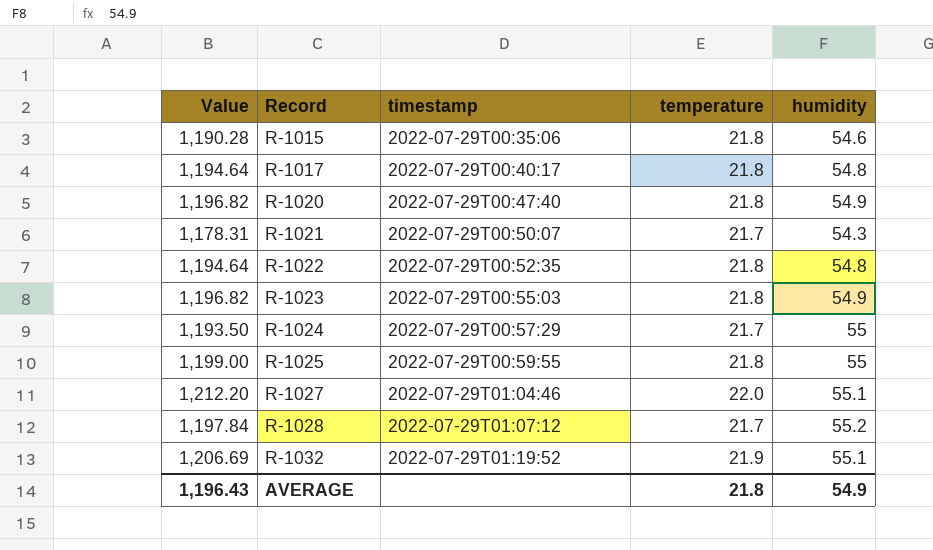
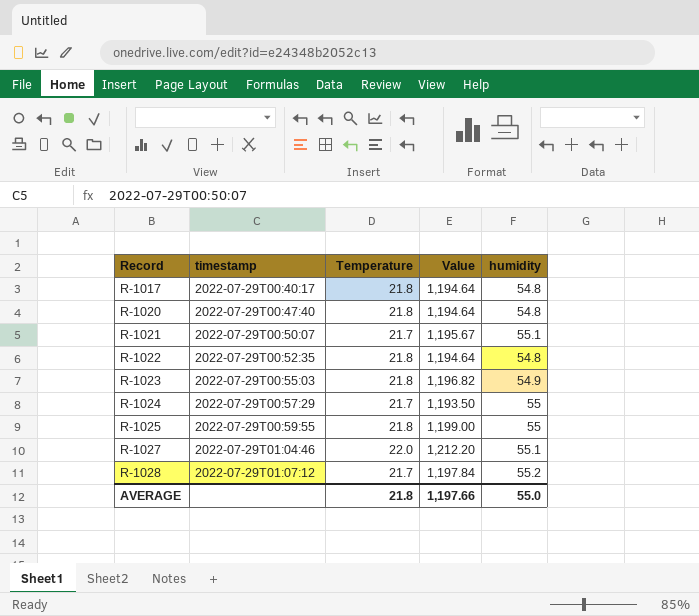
column name: temperature -> Temperature
column Value | position: 1 -> 4
row R-1015: 1,190.28 | 2022-07-29T00:35:06 | 21.8 | 54.6 -> none
row R-1032: 1,206.69 | 2022-07-29T01:19:52 | 21.9 | 55.1 -> none
R-1020 | Value: 1,196.82 -> 1,194.64
R-1020 | humidity: 54.9 -> 54.8
R-1021 | Value: 1,178.31 -> 1,195.67
R-1021 | humidity: 54.3 -> 55.1
AVERAGE | Value: 1,196.43 -> 1,197.66
AVERAGE | humidity: 54.9 -> 55.0

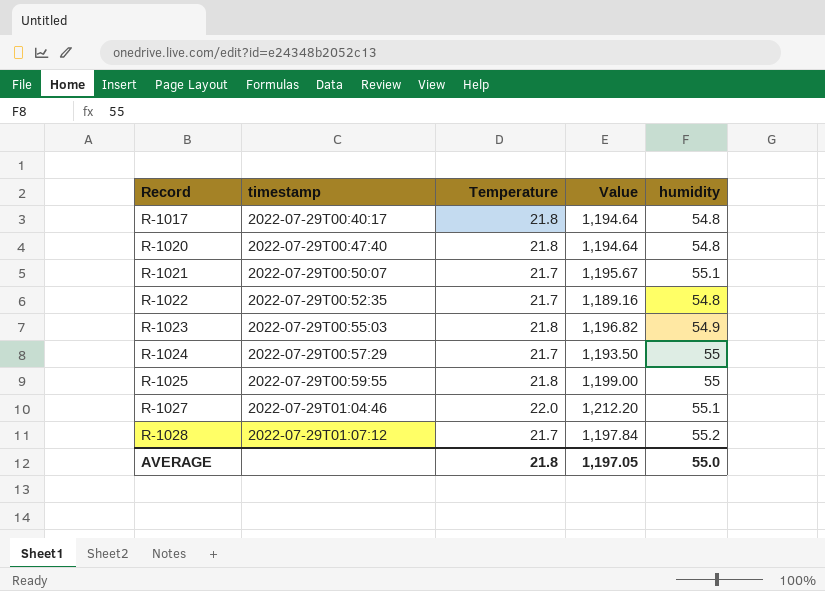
R-1022 | Temperature: 21.8 -> 21.7
R-1022 | Value: 1,194.64 -> 1,189.16
AVERAGE | Value: 1,197.66 -> 1,197.05

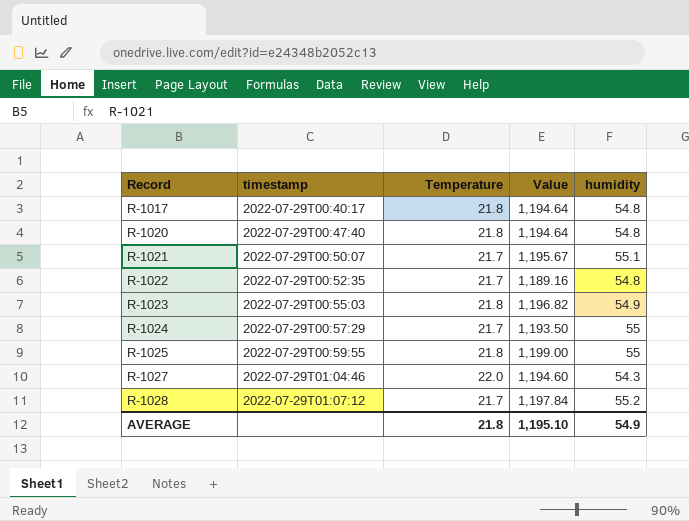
R-1027 | Value: 1,212.20 -> 1,194.60
R-1027 | humidity: 55.1 -> 54.3
AVERAGE | Value: 1,197.05 -> 1,195.10
AVERAGE | humidity: 55.0 -> 54.9

